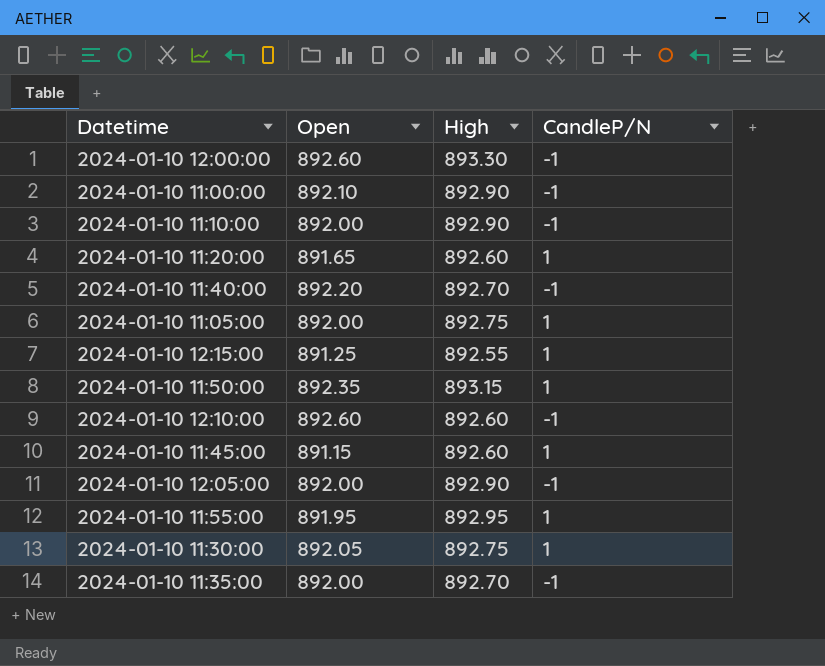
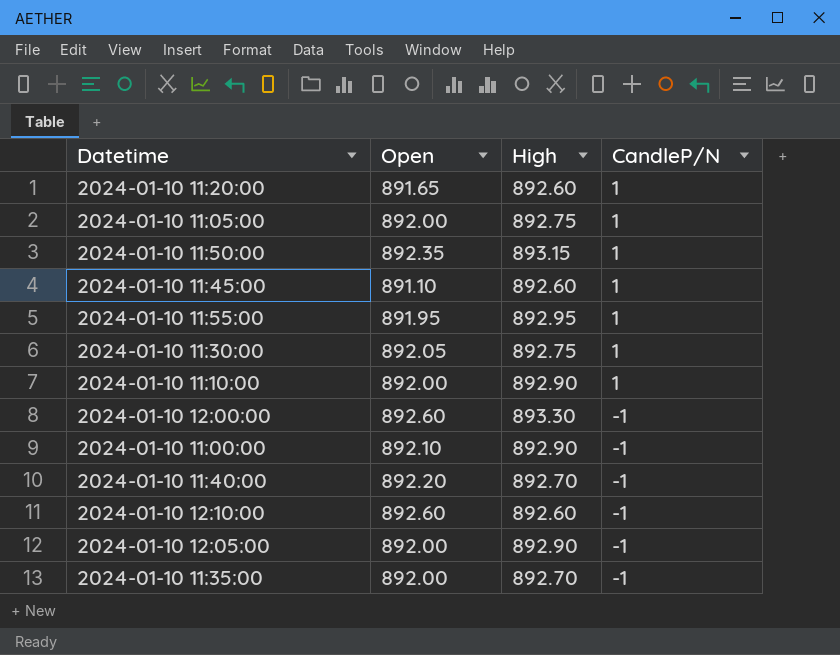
row order: none -> CandleP/N descending
row 2024-01-10 12:15:00: 891.25 | 892.55 | 1 -> none
2024-01-10 11:45:00 | Open: 891.15 -> 891.10
2024-01-10 11:10:00 | CandleP/N: -1 -> 1

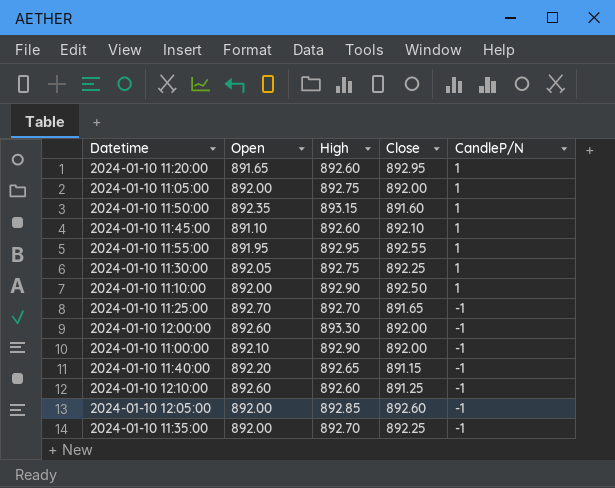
column Close | position: none -> 4
row 2024-01-10 11:25:00: none -> 892.70 | 892.70 | 891.65 | -1
2024-01-10 11:40:00 | High: 892.70 -> 892.65
2024-01-10 12:05:00 | High: 892.90 -> 892.85

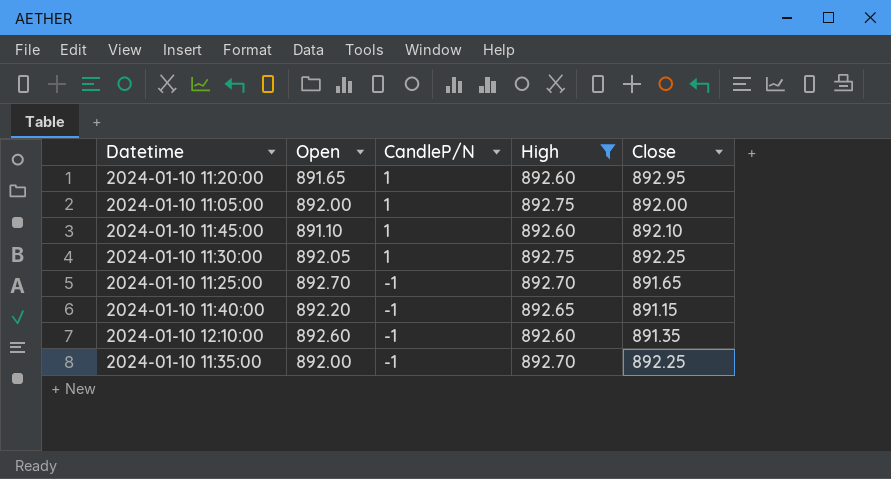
filter: none -> High <= 892.75
column CandleP/N | position: 5 -> 3
2024-01-10 12:10:00 | Close: 891.25 -> 891.35

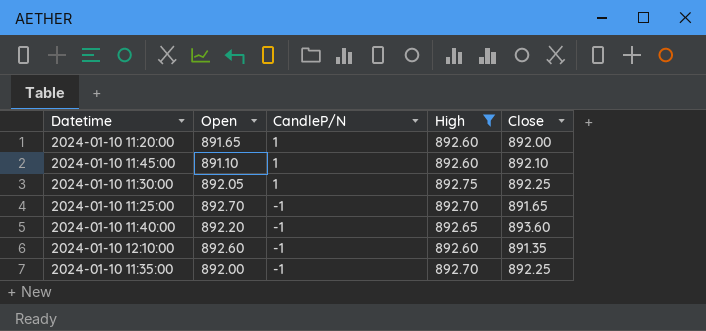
row 2024-01-10 11:05:00: 892.00 | 1 | 892.75 | 892.00 -> none
2024-01-10 11:20:00 | Close: 892.95 -> 892.00
2024-01-10 11:40:00 | Close: 891.15 -> 893.60

